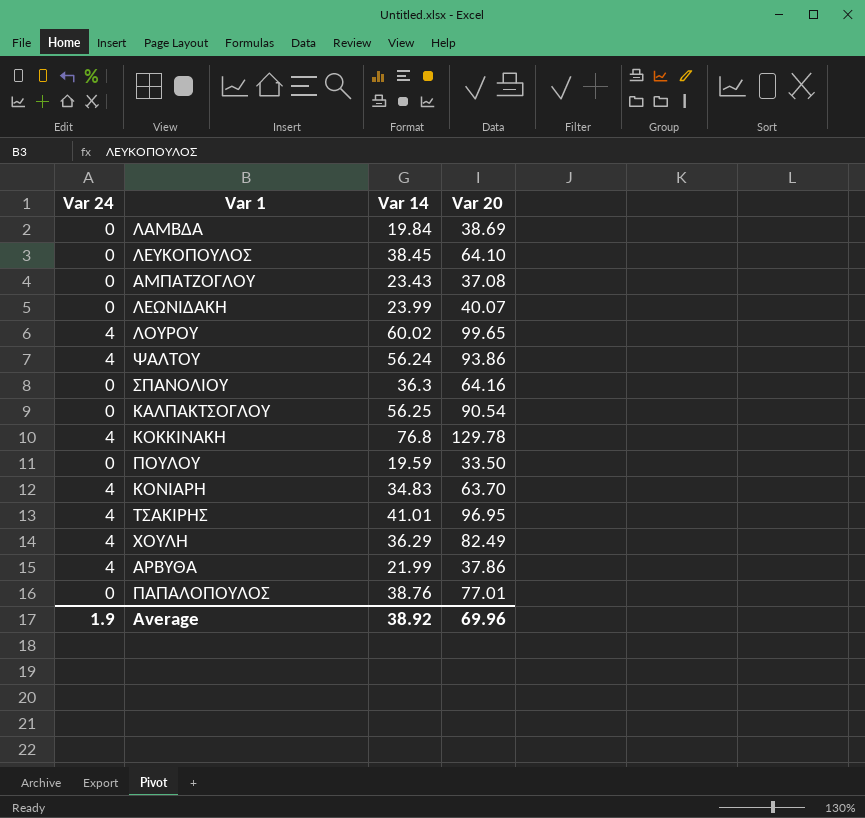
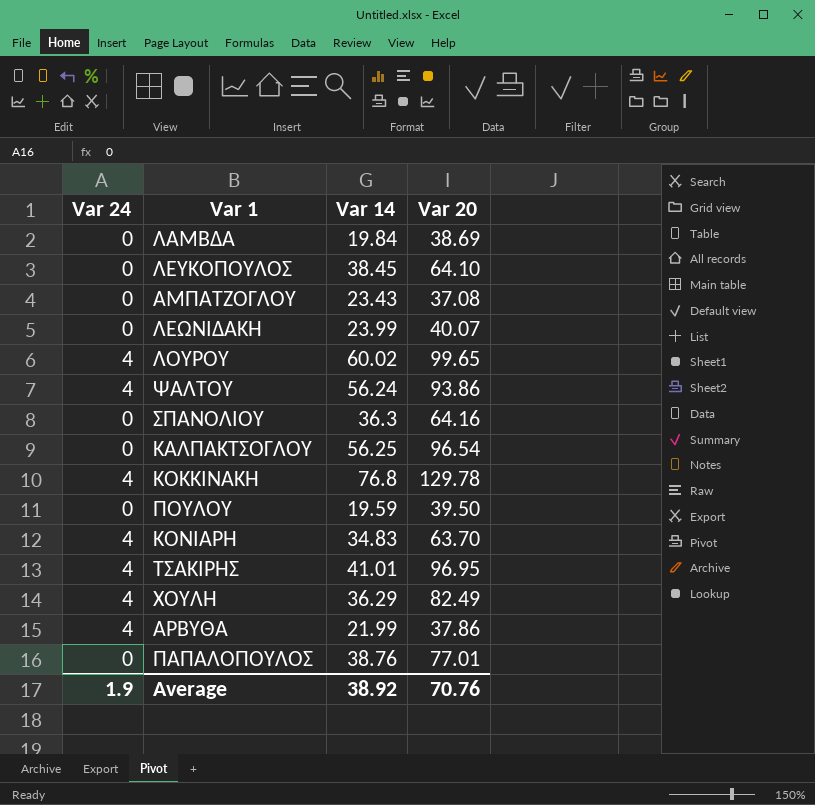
ΚΑΛΠΑΚΤΣΟΓΛΟΥ | Var 20: 90.54 -> 96.54
ΠΟΥΛΟΥ | Var 20: 33.50 -> 39.50
Average | Var 20: 69.96 -> 70.76

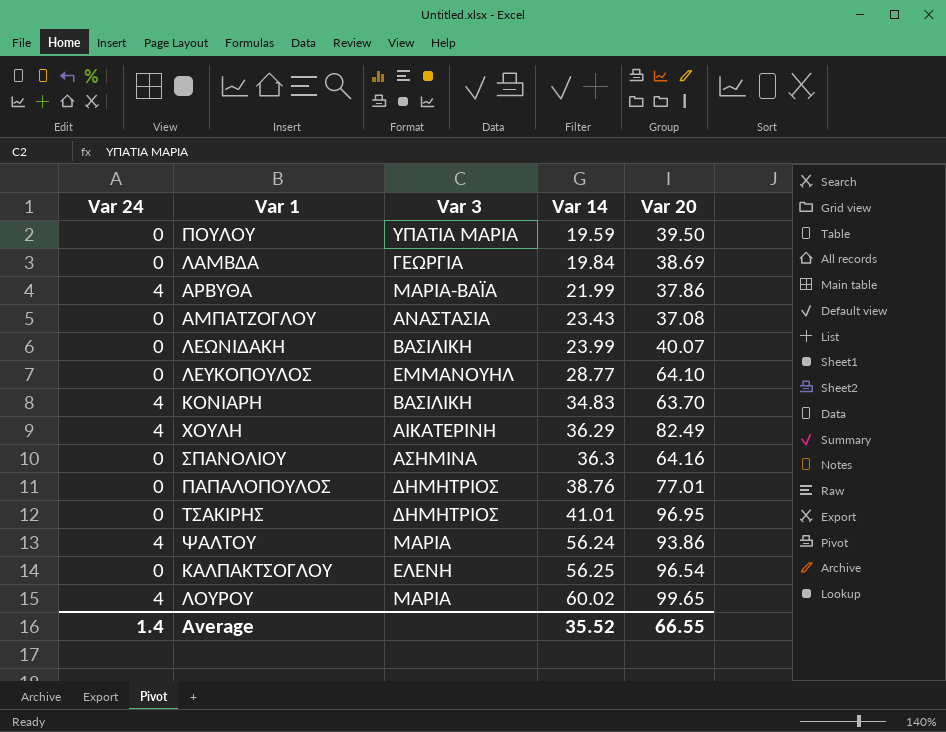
row order: none -> Var 14 ascending
column Var 3 | position: none -> 3
row ΚΟΚΚΙΝΑΚΗ: 4 | 76.8 | 129.78 -> none
ΛΕΥΚΟΠΟΥΛΟΣ | Var 14: 38.45 -> 28.77
ΤΣΑΚΙΡΗΣ | Var 24: 4 -> 0
Average | Var 24: 1.9 -> 1.4
Average | Var 14: 38.92 -> 35.52
Average | Var 20: 70.76 -> 66.55

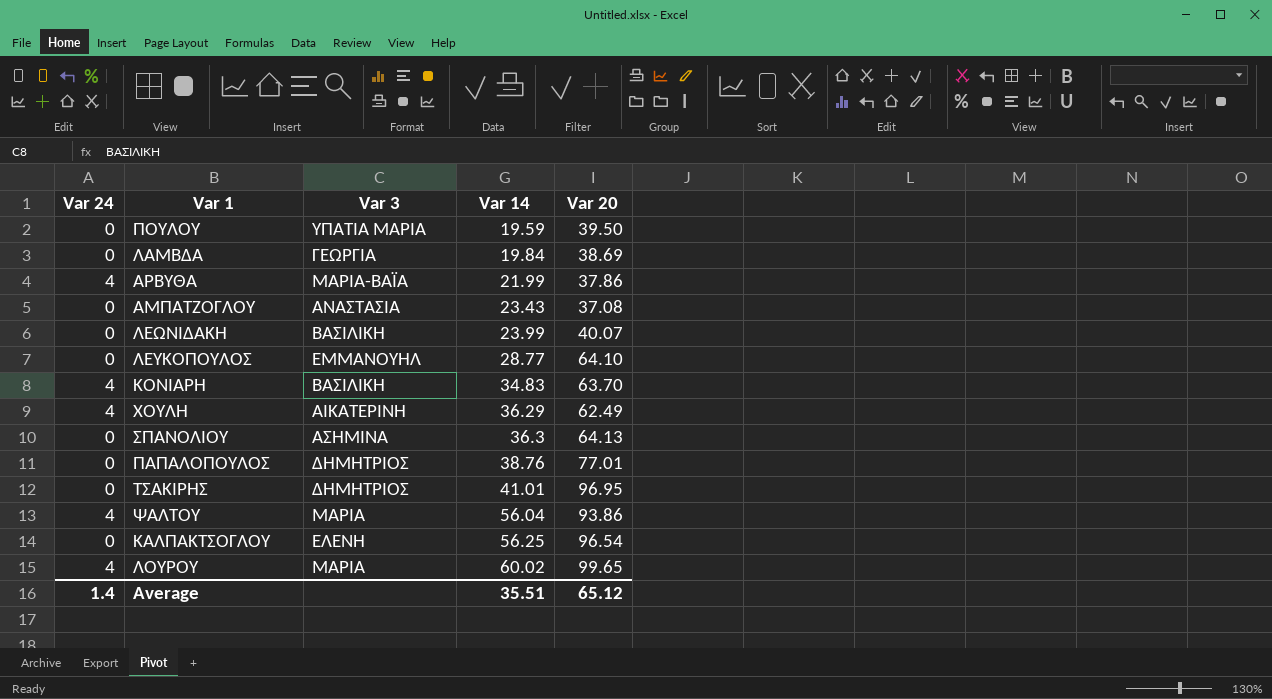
ΧΟΥΛΗ | Var 20: 82.49 -> 62.49
ΣΠΑΝΟΛΙΟΥ | Var 20: 64.16 -> 64.13
ΨΑΛΤΟΥ | Var 14: 56.24 -> 56.04
Average | Var 14: 35.52 -> 35.51
Average | Var 20: 66.55 -> 65.12

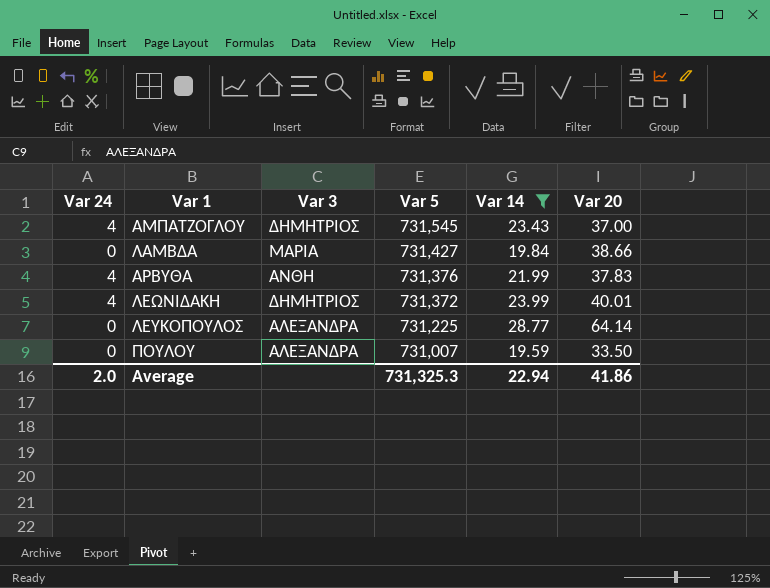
filter: none -> Var 14 <= 28.77
row order: Var 14 ascending -> Var 5 descending
column Var 5 | position: none -> 4
ΑΜΠΑΤΖΟΓΛΟΥ | Var 24: 0 -> 4
ΑΜΠΑΤΖΟΓΛΟΥ | Var 3: ΑΝΑΣΤΑΣΙΑ -> ΔΗΜΗΤΡΙΟΣ
ΑΜΠΑΤΖΟΓΛΟΥ | Var 20: 37.08 -> 37.00
ΛΑΜΒΔΑ | Var 3: ΓΕΩΡΓΙΑ -> ΜΑΡΙΑ
ΛΑΜΒΔΑ | Var 20: 38.69 -> 38.66
ΑΡΒΥΘΑ | Var 3: ΜΑΡΙΑ-ΒΑΪΑ -> ΑΝΘΗ
ΑΡΒΥΘΑ | Var 20: 37.86 -> 37.83
ΛΕΩΝΙΔΑΚΗ | Var 24: 0 -> 4
ΛΕΩΝΙΔΑΚΗ | Var 3: ΒΑΣΙΛΙΚΗ -> ΔΗΜΗΤΡΙΟΣ
ΛΕΩΝΙΔΑΚΗ | Var 20: 40.07 -> 40.01
ΛΕΥΚΟΠΟΥΛΟΣ | Var 3: ΕΜΜΑΝΟΥΗΛ -> ΑΛΕΞΑΝΔΡΑ
ΛΕΥΚΟΠΟΥΛΟΣ | Var 20: 64.10 -> 64.14
ΠΟΥΛΟΥ | Var 3: ΥΠΑΤΙΑ ΜΑΡΙΑ -> ΑΛΕΞΑΝΔΡΑ
ΠΟΥΛΟΥ | Var 20: 39.50 -> 33.50
Average | Var 24: 1.4 -> 2.0
Average | Var 14: 35.51 -> 22.94
Average | Var 20: 65.12 -> 41.86

